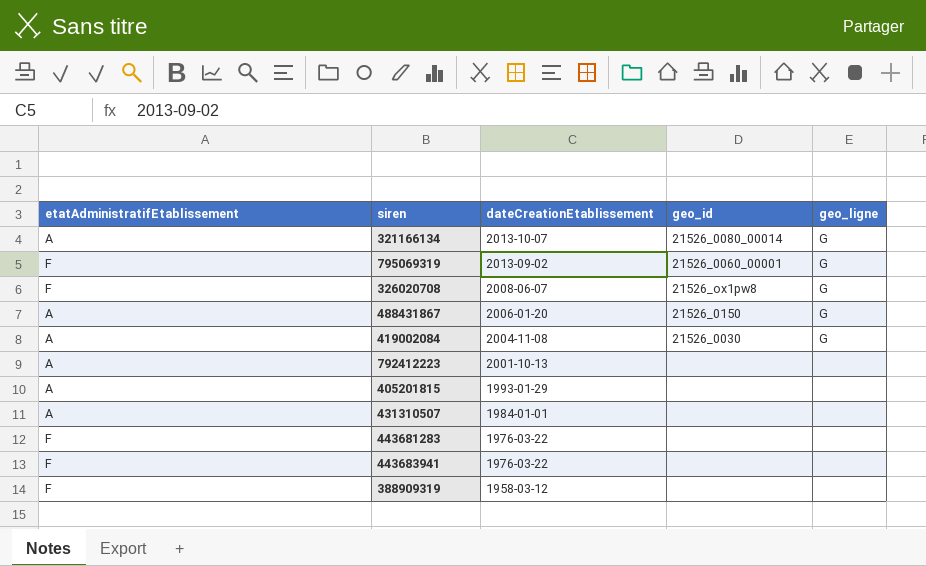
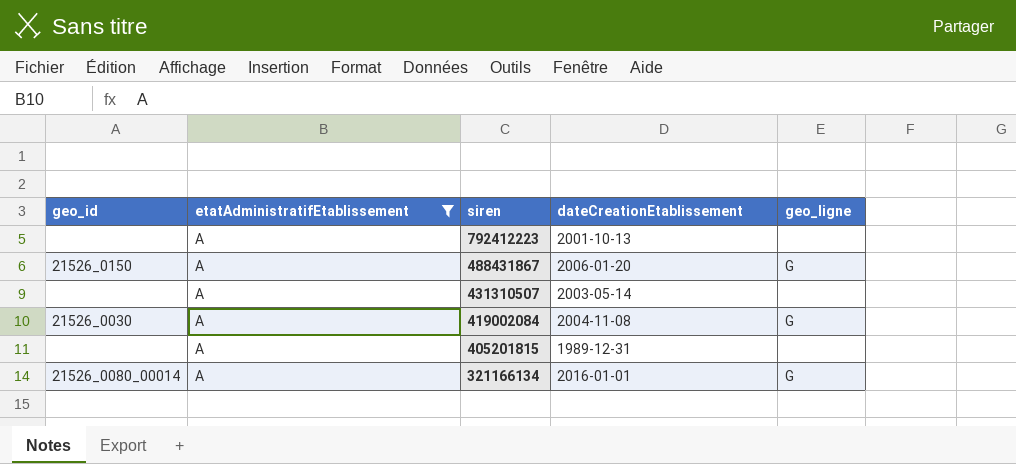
filter: none -> etatAdministratifEtablissement = A
row order: dateCreationEtablissement descending -> siren descending
column geo_id | position: 4 -> 1
431310507 | dateCreationEtablissement: 1984-01-01 -> 2003-05-14
405201815 | dateCreationEtablissement: 1993-01-29 -> 1989-12-31
321166134 | dateCreationEtablissement: 2013-10-07 -> 2016-01-01

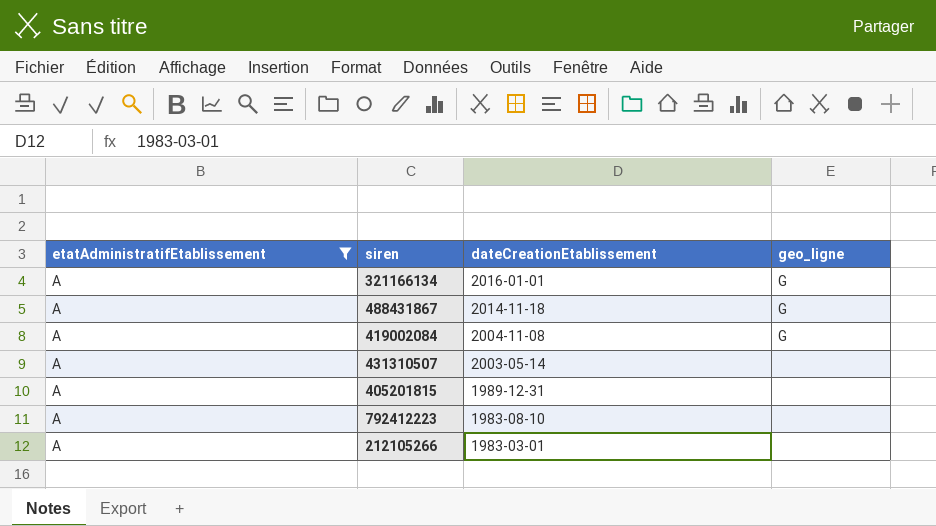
row order: siren descending -> dateCreationEtablissement descending
column geo_id | position: 1 -> none
488431867 | dateCreationEtablissement: 2006-01-20 -> 2014-11-18
792412223 | dateCreationEtablissement: 2001-10-13 -> 1983-08-10
row 212105266: none -> A | 1983-03-01 | none

